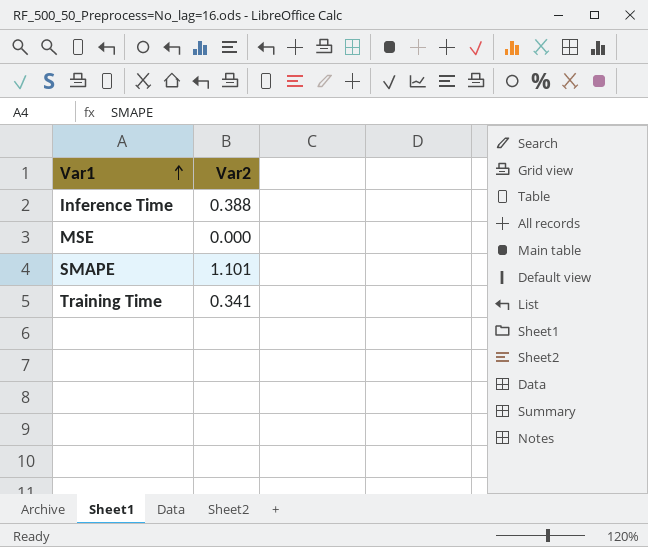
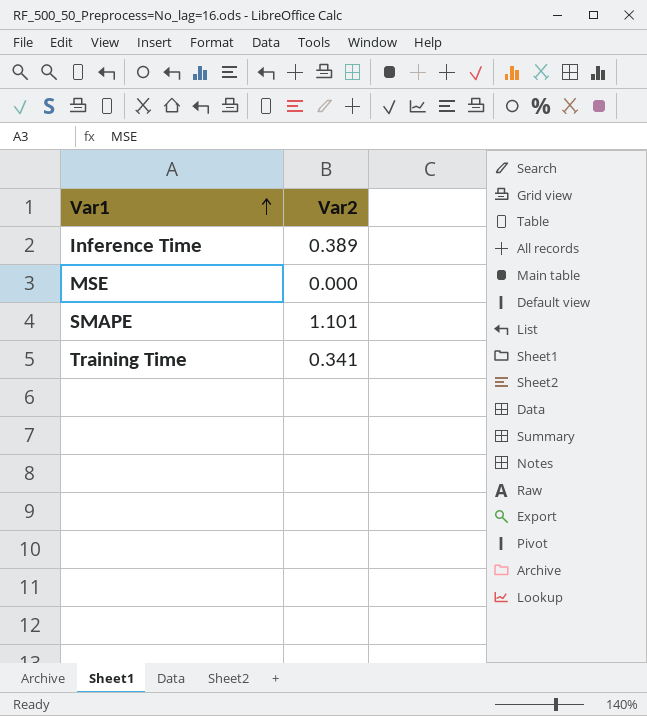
Inference Time | Var2: 0.388 -> 0.389

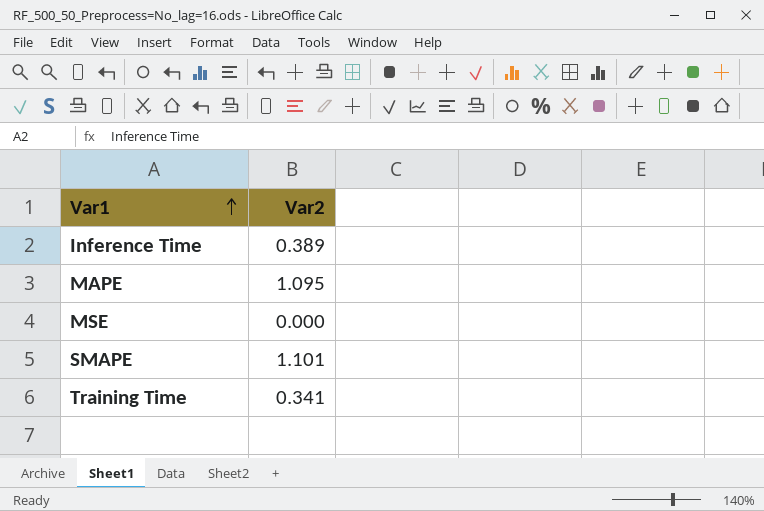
row MAPE: none -> 1.095

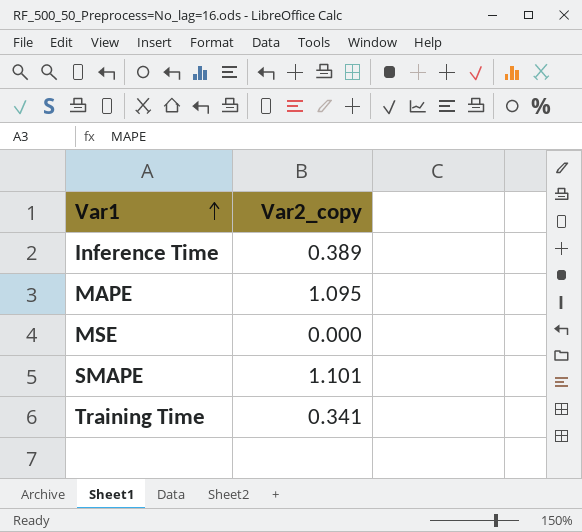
column name: Var2 -> Var2_copy

